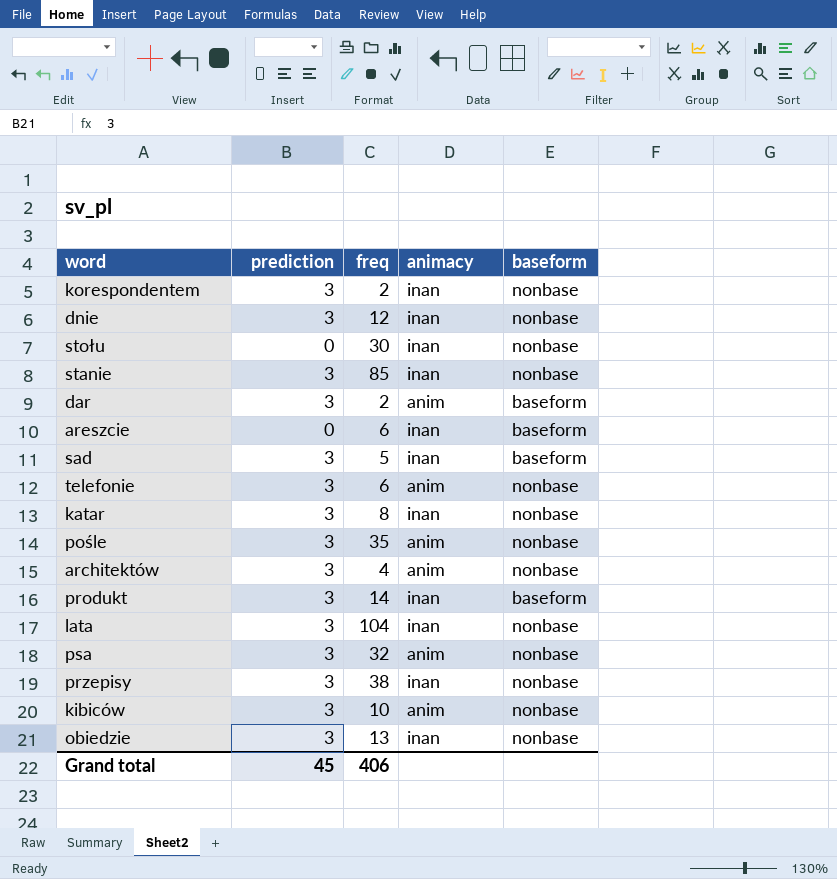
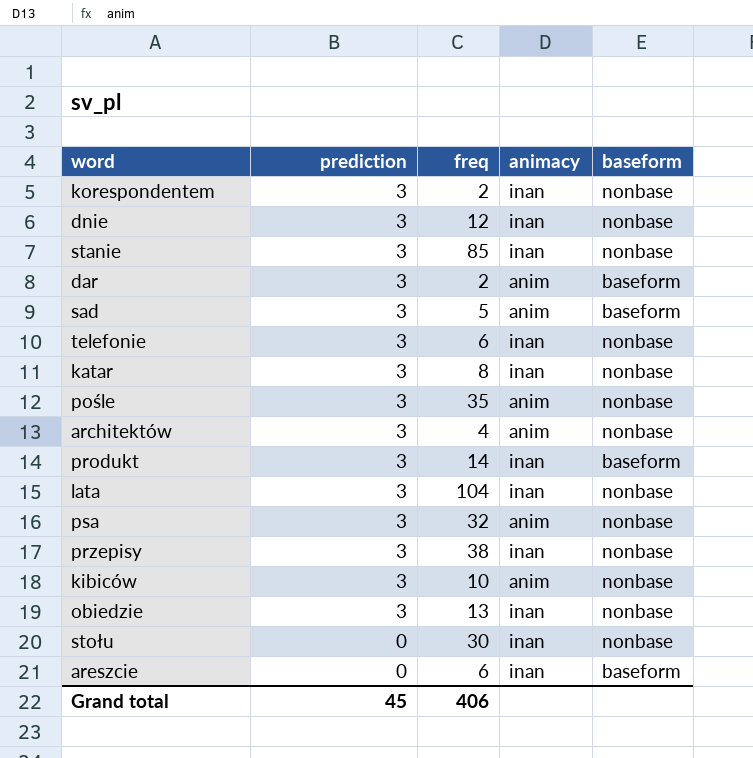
row order: none -> prediction descending
sad | animacy: inan -> anim
telefonie | animacy: anim -> inan

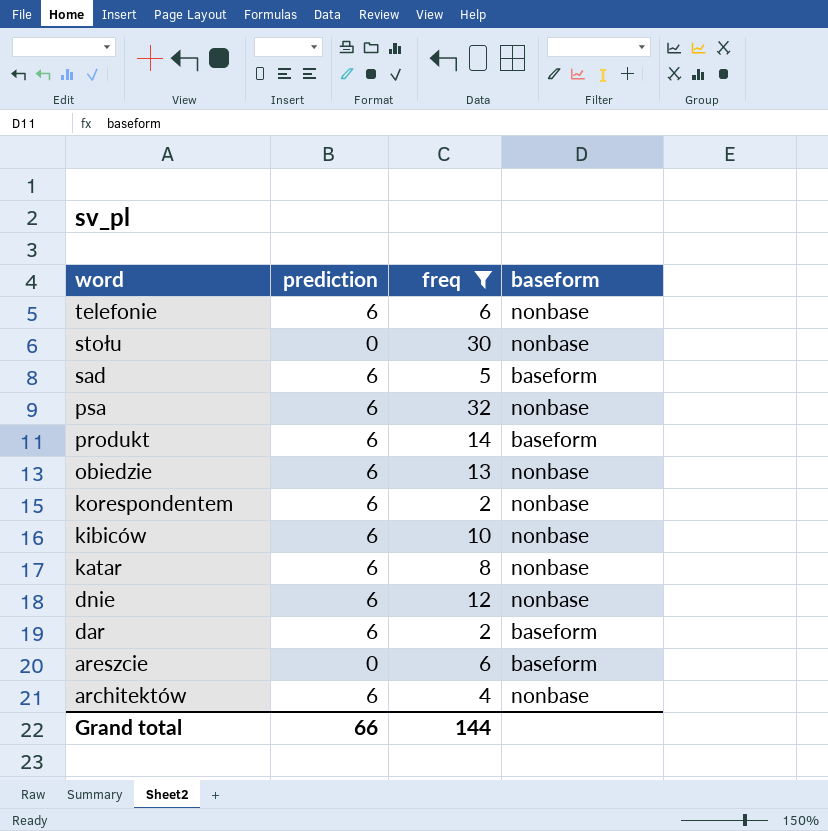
filter: none -> freq <= 32
row order: prediction descending -> word descending
column animacy | position: 4 -> none
telefonie | prediction: 3 -> 6
sad | prediction: 3 -> 6
psa | prediction: 3 -> 6
produkt | prediction: 3 -> 6
obiedzie | prediction: 3 -> 6
korespondentem | prediction: 3 -> 6
kibiców | prediction: 3 -> 6
katar | prediction: 3 -> 6
dnie | prediction: 3 -> 6
dar | prediction: 3 -> 6
architektów | prediction: 3 -> 6
Grand total | prediction: 45 -> 66
Grand total | freq: 406 -> 144

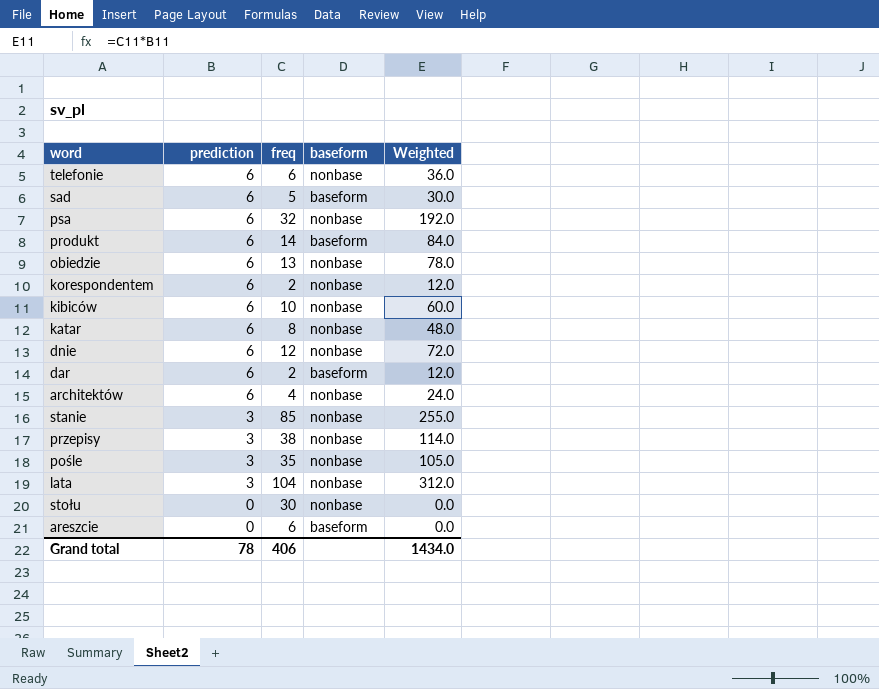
filter: freq <= 32 -> none
row order: word descending -> prediction descending
column Weighted | formula: none -> [prediction] * [freq]
Grand total | prediction: 66 -> 78
Grand total | freq: 144 -> 406

